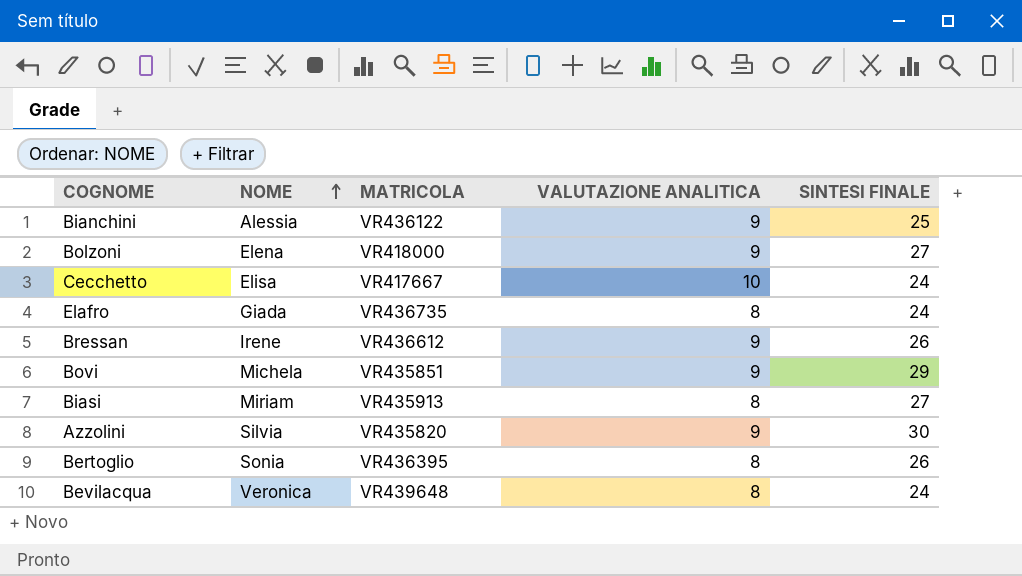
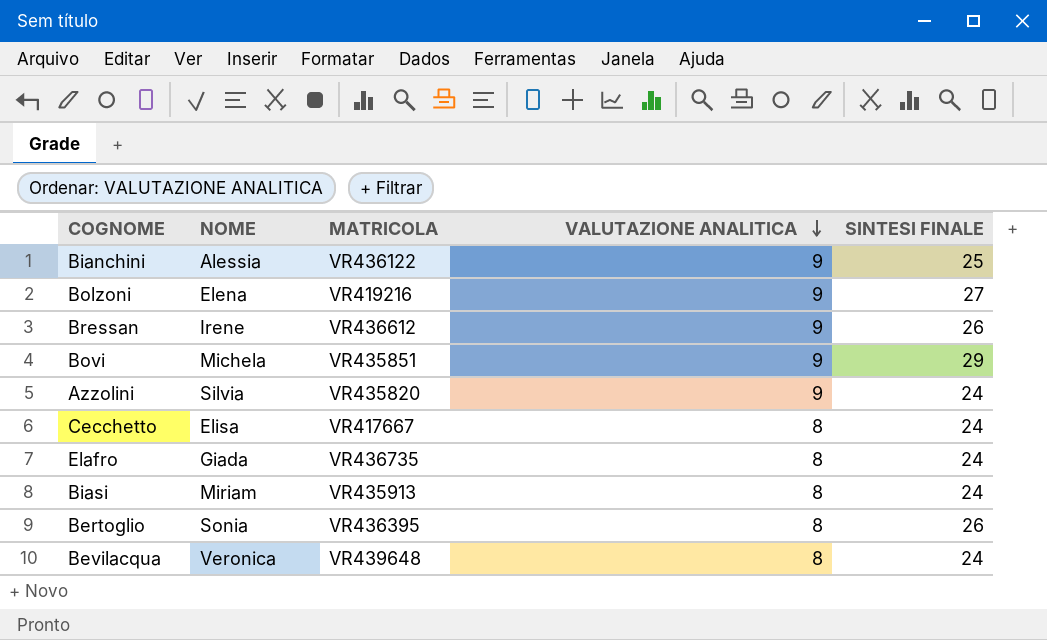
row order: NOME ascending -> VALUTAZIONE ANALITICA descending
Bolzoni | MATRICOLA: VR418000 -> VR419216
Azzolini | SINTESI FINALE: 30 -> 24
Cecchetto | VALUTAZIONE ANALITICA: 10 -> 8
Biasi | SINTESI FINALE: 27 -> 24

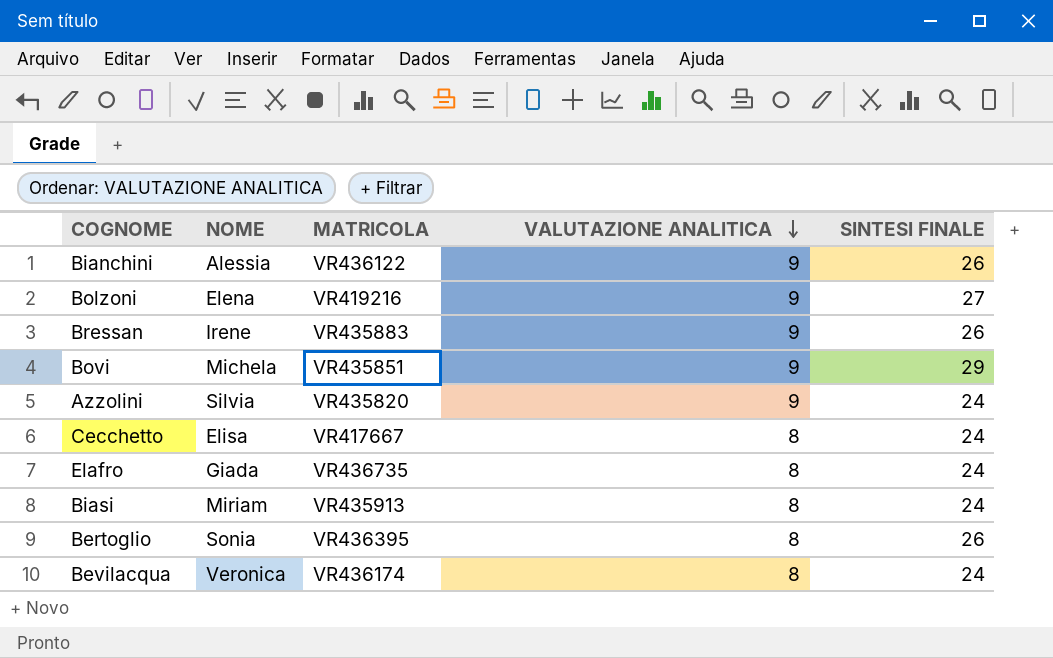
Bianchini | SINTESI FINALE: 25 -> 26
Bressan | MATRICOLA: VR436612 -> VR435883
Bevilacqua | MATRICOLA: VR439648 -> VR436174

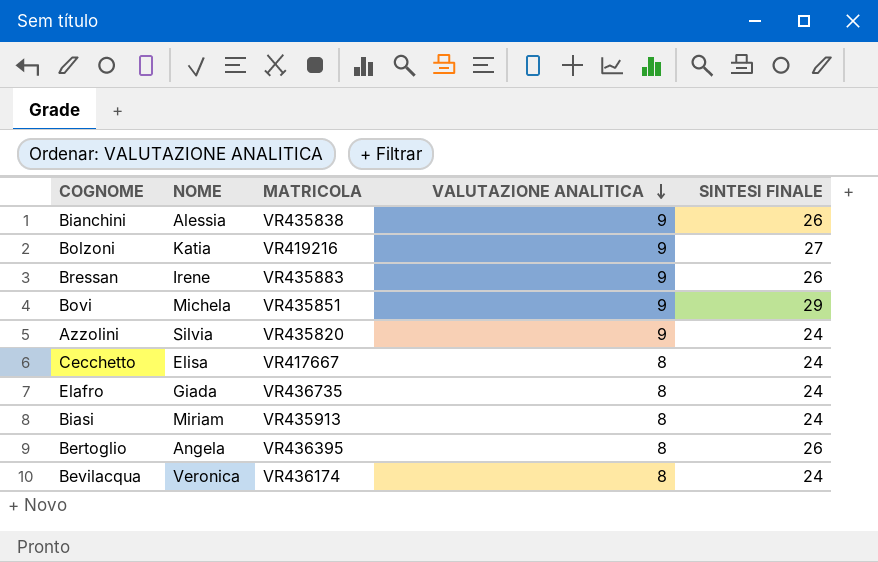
Bianchini | MATRICOLA: VR436122 -> VR435838
Bolzoni | NOME: Elena -> Katia
Bertoglio | NOME: Sonia -> Angela

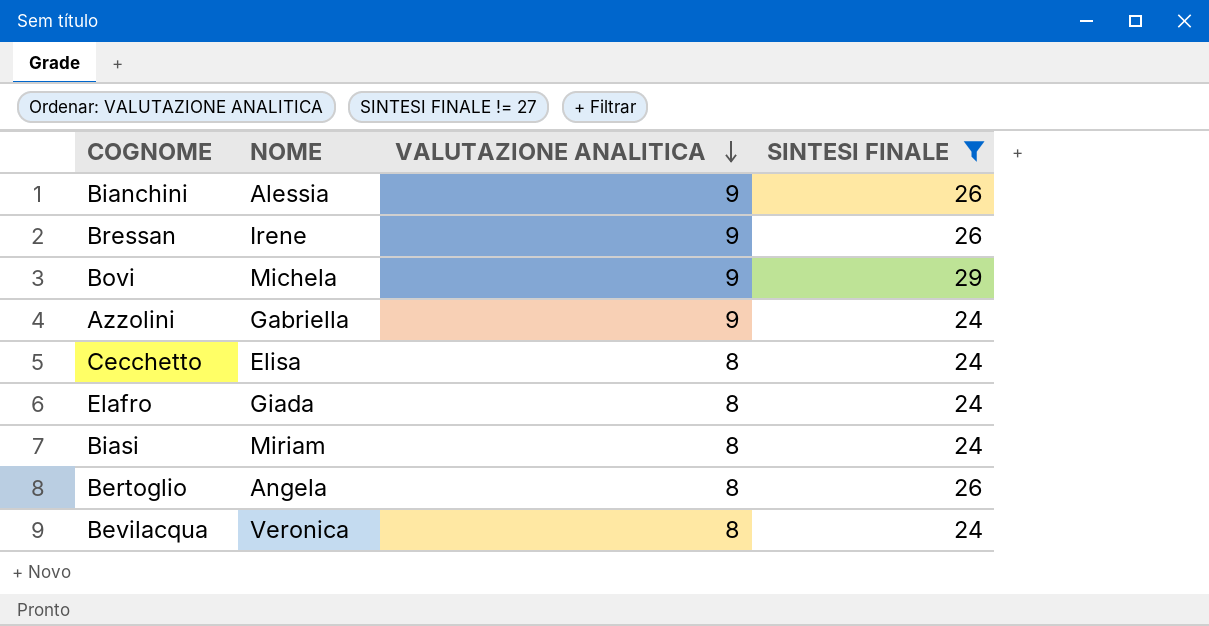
filter: none -> SINTESI FINALE != 27
column MATRICOLA | position: 3 -> none
Azzolini | NOME: Silvia -> Gabriella

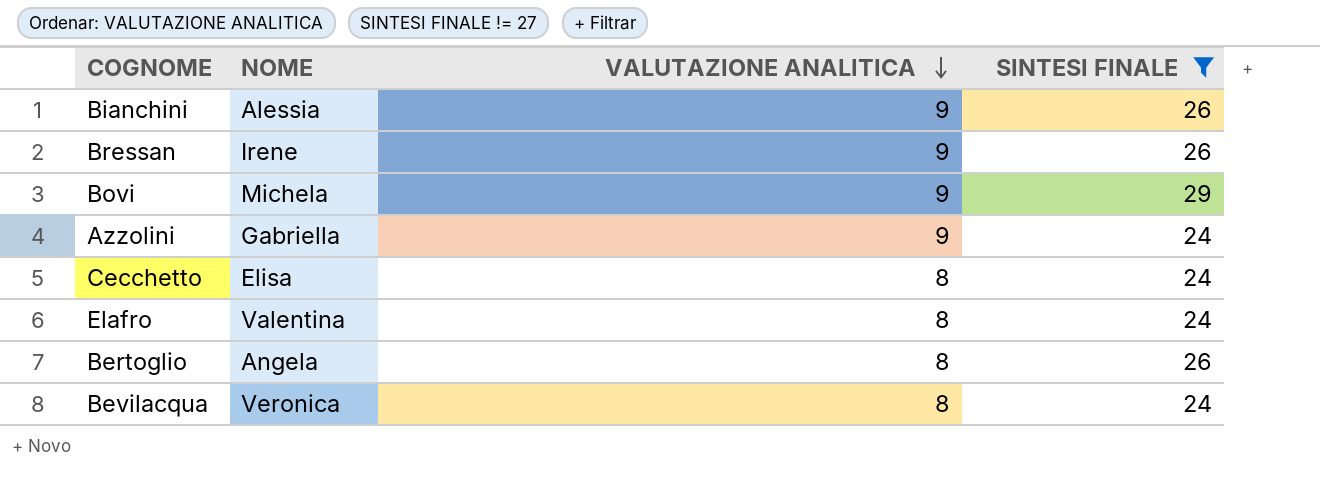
row Biasi: Miriam | 8 | 24 -> none
Elafro | NOME: Giada -> Valentina

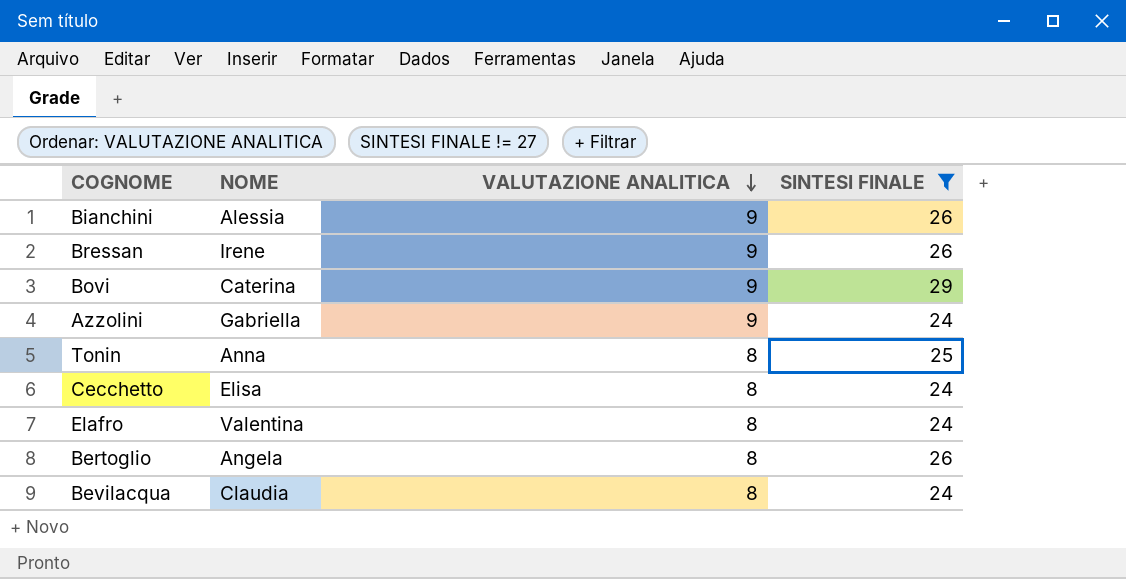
Bovi | NOME: Michela -> Caterina
row Tonin: none -> Anna | 8 | 25
Bevilacqua | NOME: Veronica -> Claudia

